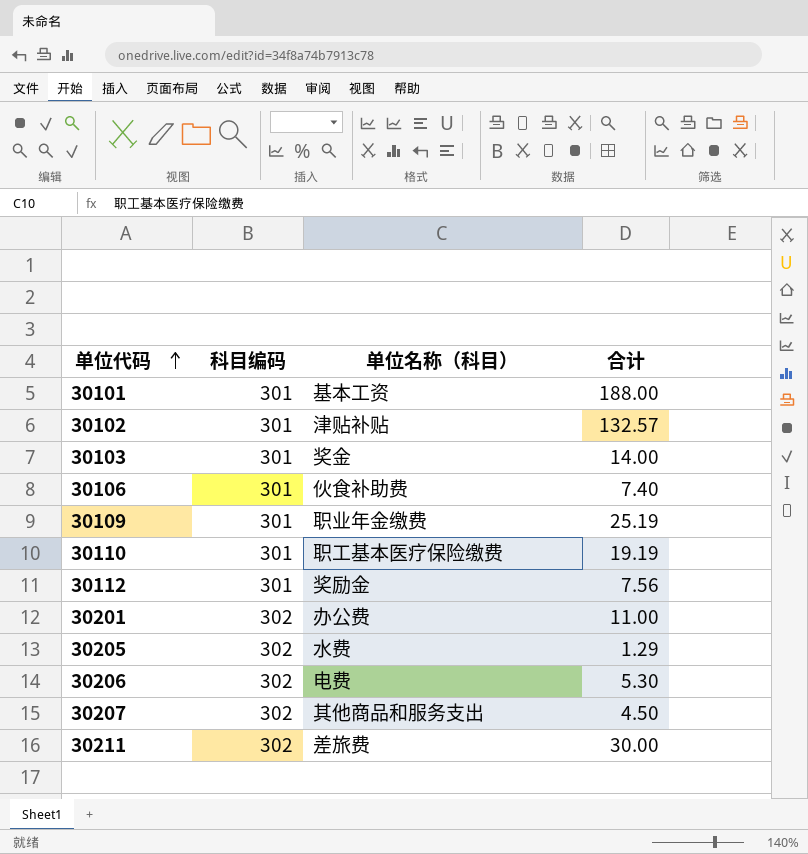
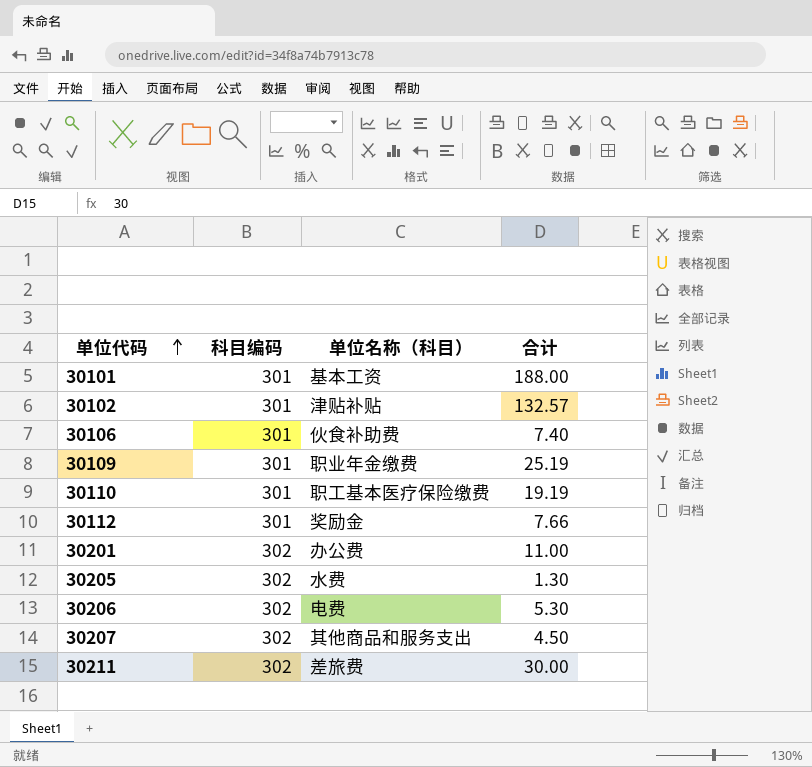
row 30103: 301 | 奖金 | 14.00 -> none
30112 | 合计: 7.56 -> 7.66
30205 | 合计: 1.29 -> 1.30

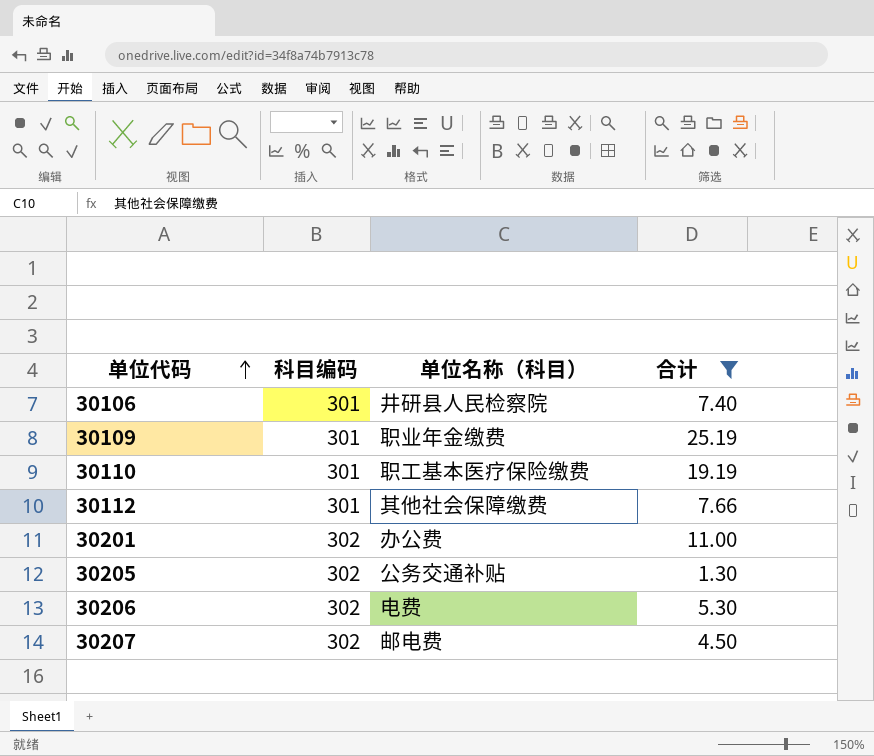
filter: none -> 合计 <= 25.19
30106 | 单位名称（科目）: 伙食补助费 -> 井研县人民检察院
30112 | 单位名称（科目）: 奖励金 -> 其他社会保障缴费
30205 | 单位名称（科目）: 水费 -> 公务交通补贴
30207 | 单位名称（科目）: 其他商品和服务支出 -> 邮电费

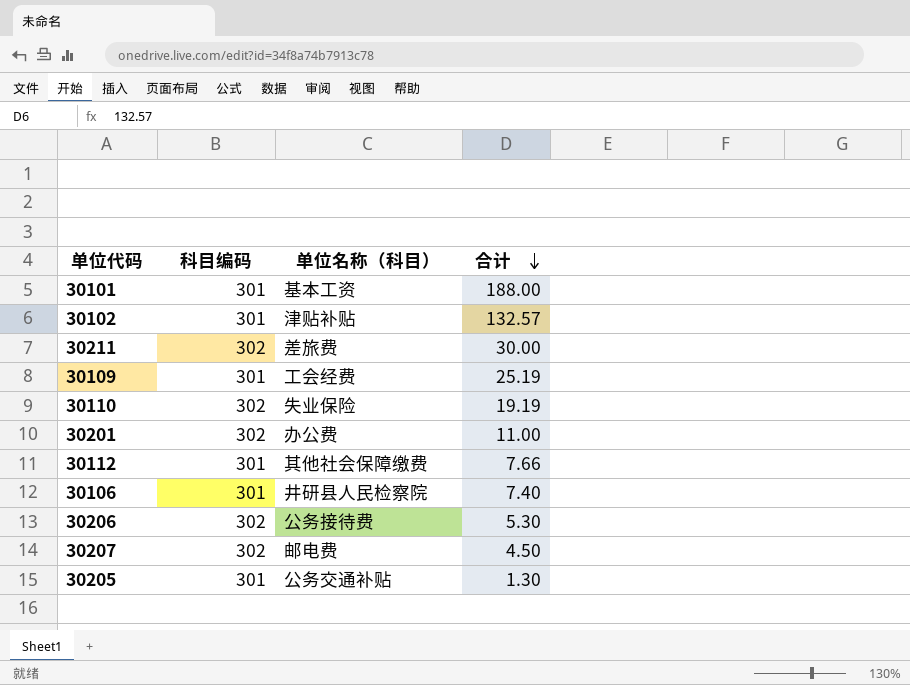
filter: 合计 <= 25.19 -> none
row order: 单位代码 ascending -> 合计 descending
30109 | 单位名称（科目）: 职业年金缴费 -> 工会经费
30110 | 科目编码: 301 -> 302
30110 | 单位名称（科目）: 职工基本医疗保险缴费 -> 失业保险
30206 | 单位名称（科目）: 电费 -> 公务接待费
30205 | 科目编码: 302 -> 301

